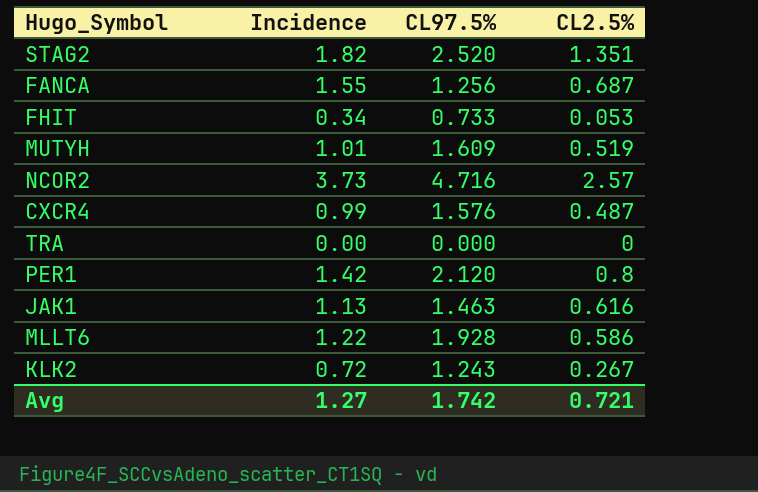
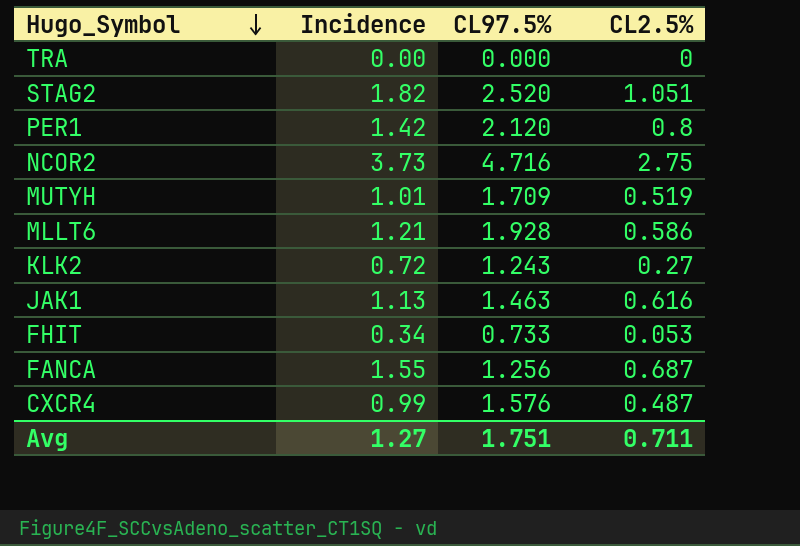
row order: none -> Hugo_Symbol descending
STAG2 | CL2.5%: 1.351 -> 1.051
NCOR2 | CL2.5%: 2.57 -> 2.75
MUTYH | CL97.5%: 1.609 -> 1.709
MLLT6 | Incidence: 1.22 -> 1.21
KLK2 | CL2.5%: 0.267 -> 0.27
Avg | CL97.5%: 1.742 -> 1.751
Avg | CL2.5%: 0.721 -> 0.711

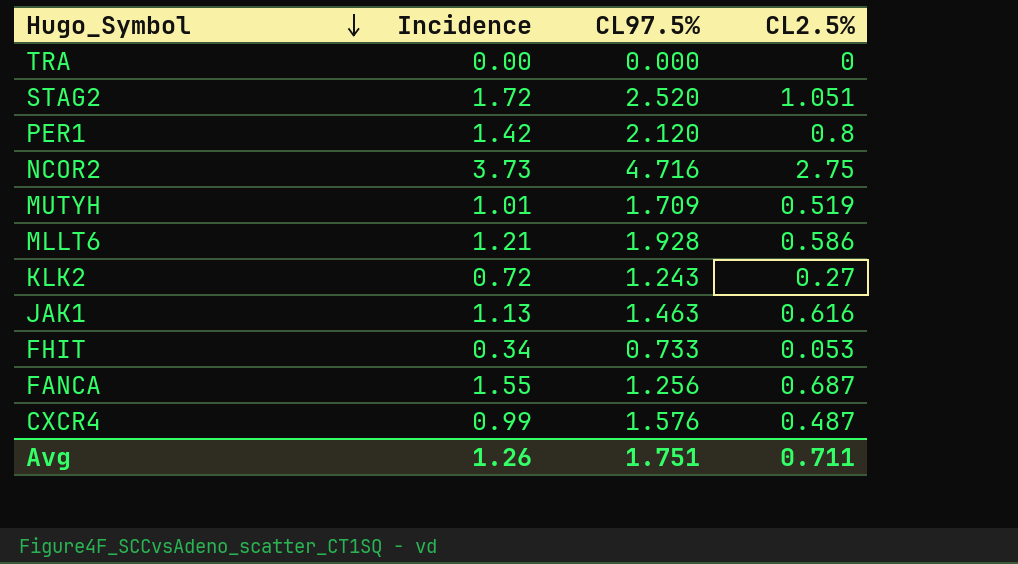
STAG2 | Incidence: 1.82 -> 1.72
Avg | Incidence: 1.27 -> 1.26

